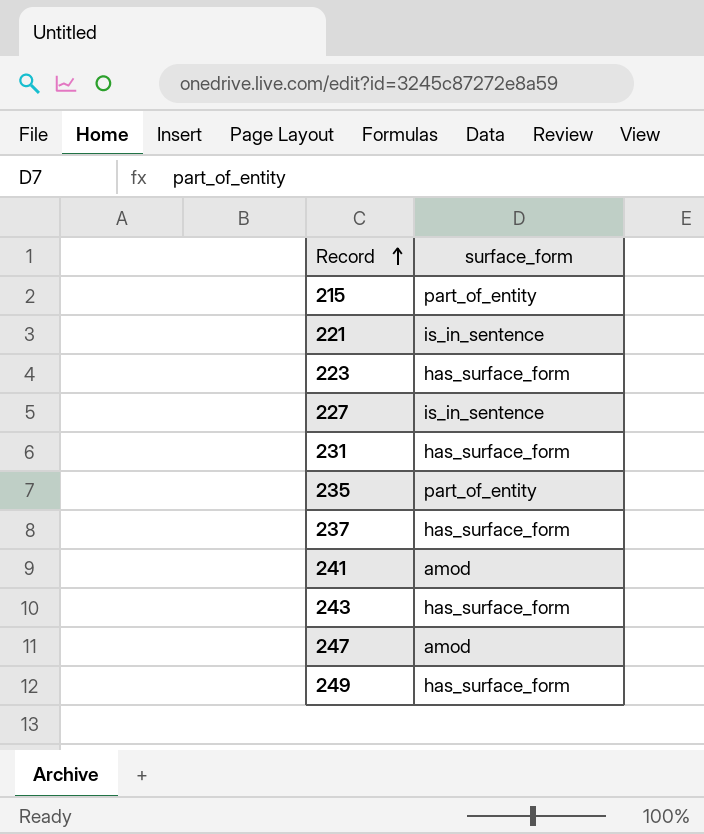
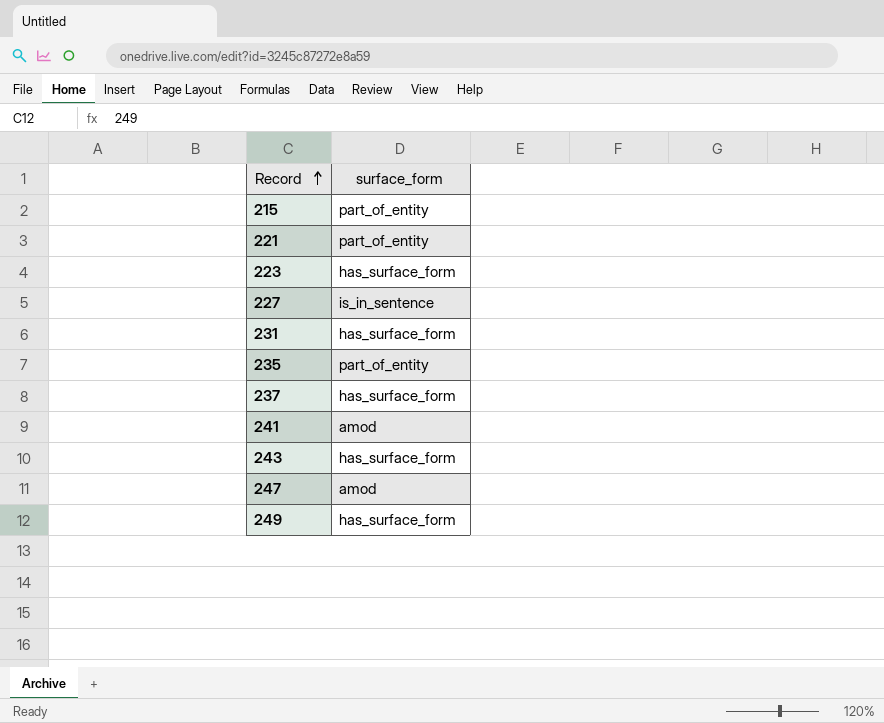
221 | surface_form: is_in_sentence -> part_of_entity

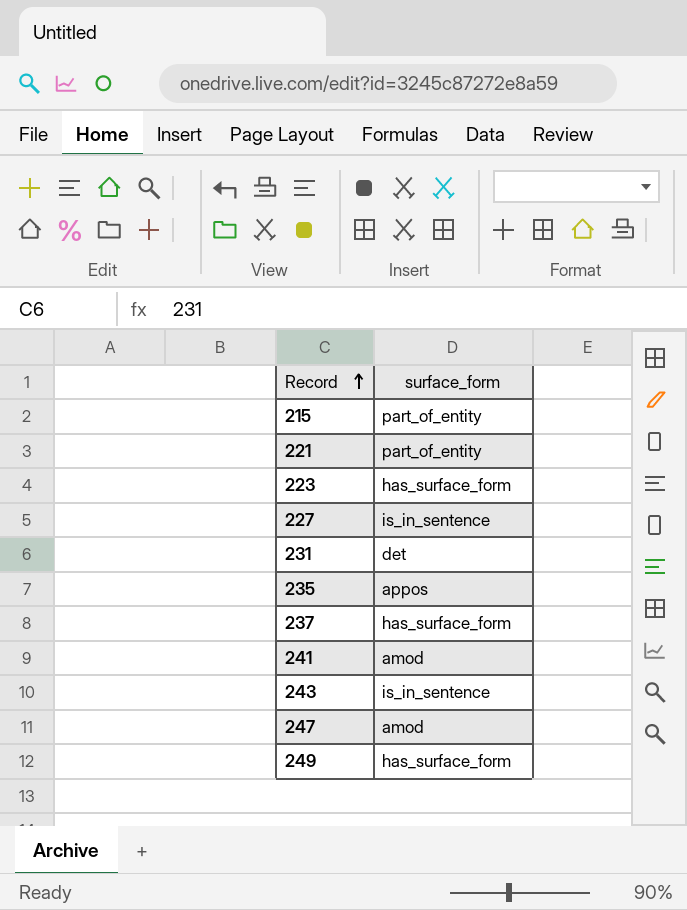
231 | surface_form: has_surface_form -> det
235 | surface_form: part_of_entity -> appos
243 | surface_form: has_surface_form -> is_in_sentence

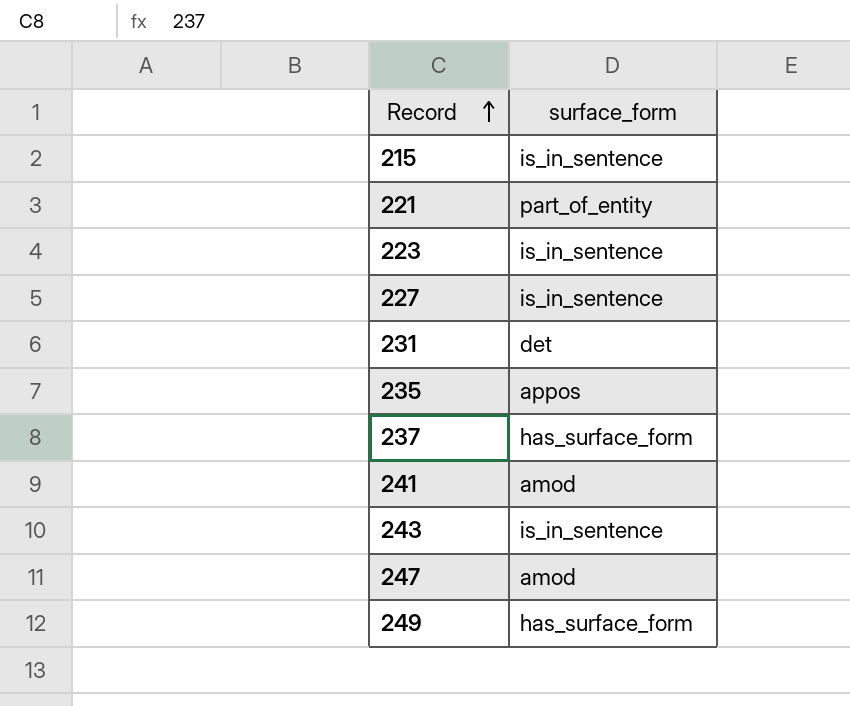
215 | surface_form: part_of_entity -> is_in_sentence
223 | surface_form: has_surface_form -> is_in_sentence

